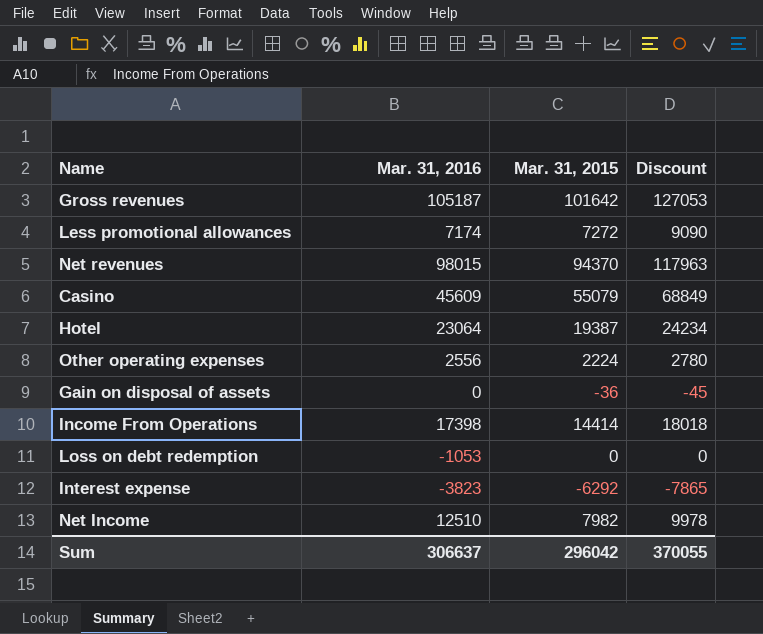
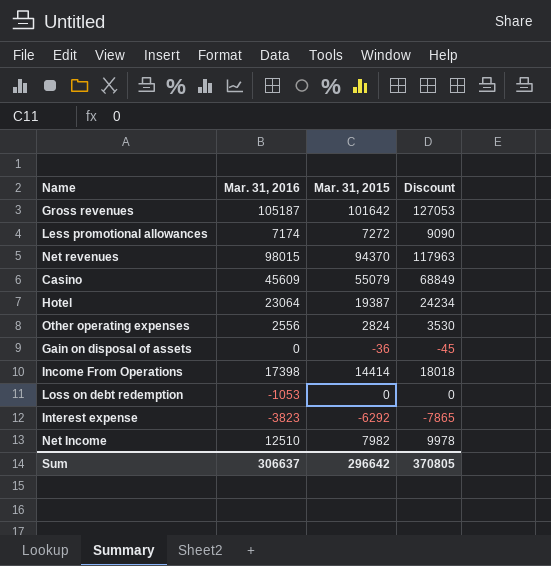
Other operating expenses | Mar. 31, 2015: 2224 -> 2824
Other operating expenses | Discount: 2780 -> 3530
Sum | Mar. 31, 2015: 296042 -> 296642
Sum | Discount: 370055 -> 370805

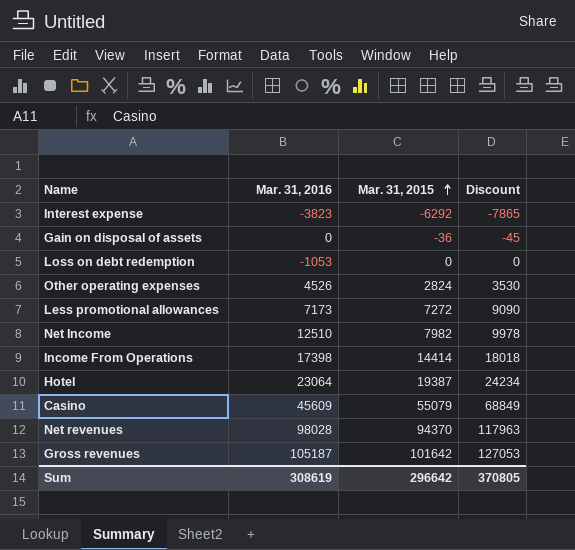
row order: none -> Mar. 31, 2015 ascending
Other operating expenses | Mar. 31, 2016: 2556 -> 4526
Less promotional allowances | Mar. 31, 2016: 7174 -> 7173
Net revenues | Mar. 31, 2016: 98015 -> 98028
Sum | Mar. 31, 2016: 306637 -> 308619

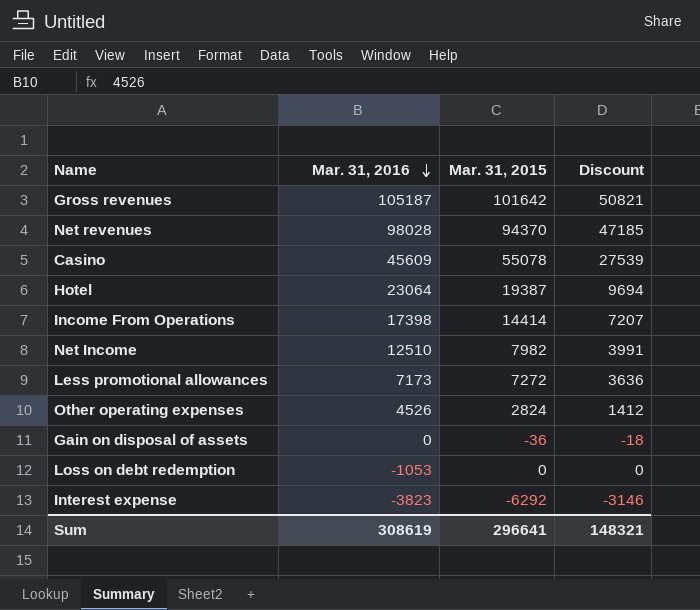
row order: Mar. 31, 2015 ascending -> Mar. 31, 2016 descending
column Discount | formula: [Mar. 31, 2015] * 1.25 -> [Mar. 31, 2015] * 0.5
Casino | Mar. 31, 2015: 55079 -> 55078
Sum | Mar. 31, 2015: 296642 -> 296641
Sum | Discount: 370805 -> 148321

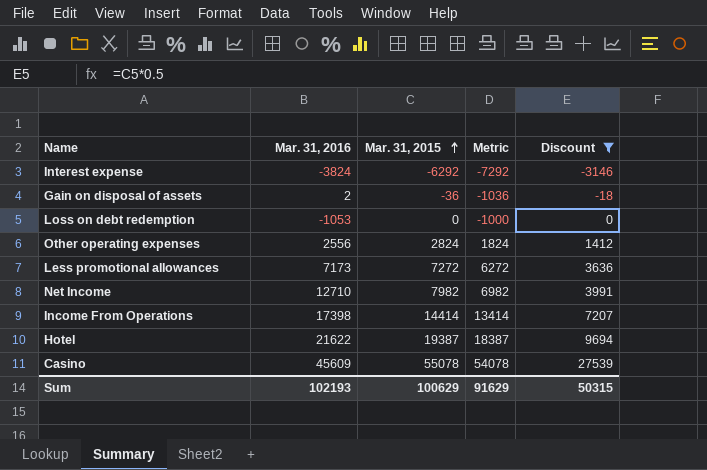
filter: none -> Discount <= 27539
row order: Mar. 31, 2016 descending -> Mar. 31, 2015 ascending
column Metric | formula: none -> [Mar. 31, 2015] - 1000
Interest expense | Mar. 31, 2016: -3823 -> -3824
Gain on disposal of assets | Mar. 31, 2016: 0 -> 2
Other operating expenses | Mar. 31, 2016: 4526 -> 2556
Net Income | Mar. 31, 2016: 12510 -> 12710
Hotel | Mar. 31, 2016: 23064 -> 21622
Sum | Mar. 31, 2016: 308619 -> 102193
Sum | Mar. 31, 2015: 296641 -> 100629
Sum | Discount: 148321 -> 50315

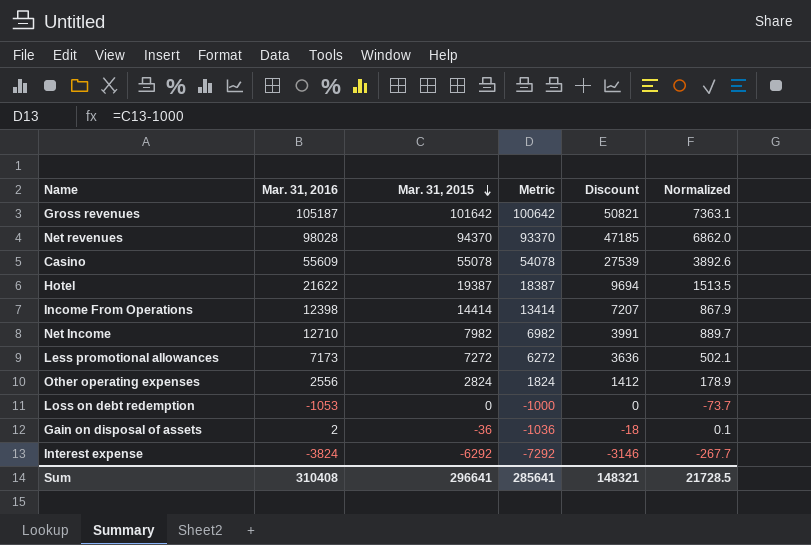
filter: Discount <= 27539 -> none
row order: Mar. 31, 2015 ascending -> Mar. 31, 2015 descending
column Normalized | formula: none -> [Mar. 31, 2016] * 0.07
Casino | Mar. 31, 2016: 45609 -> 55609
Income From Operations | Mar. 31, 2016: 17398 -> 12398
Sum | Mar. 31, 2016: 102193 -> 310408
Sum | Mar. 31, 2015: 100629 -> 296641
Sum | Metric: 91629 -> 285641
Sum | Discount: 50315 -> 148321

